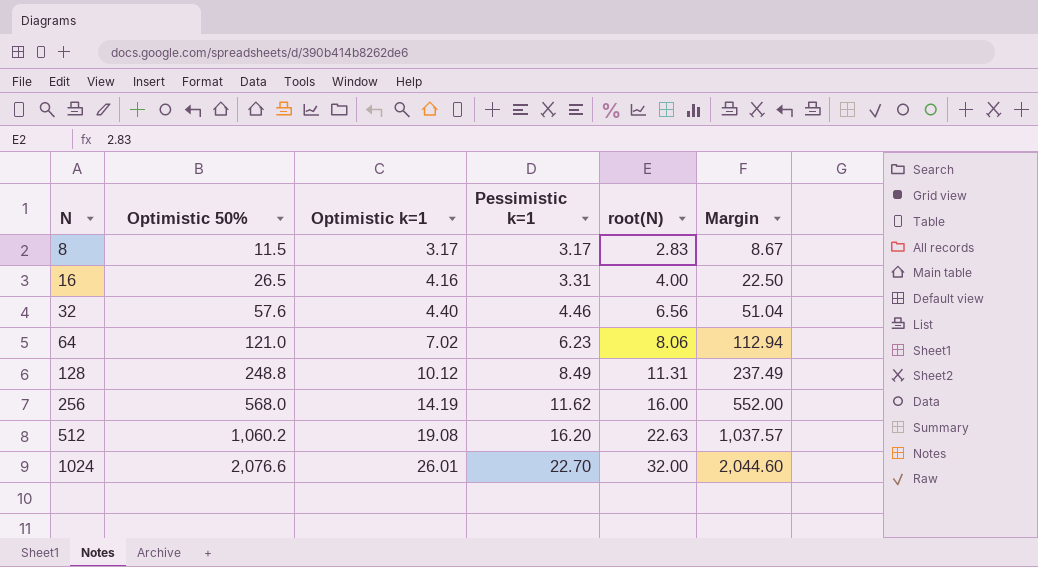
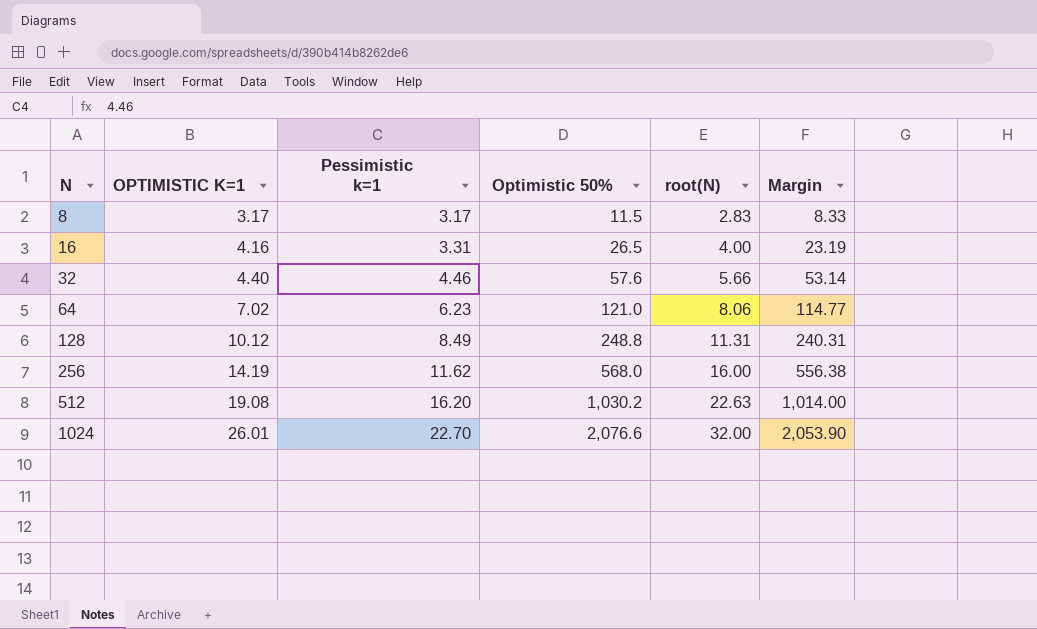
column name: Optimistic k=1 -> OPTIMISTIC K=1
column Optimistic 50% | position: 2 -> 4
column Margin | formula: [Optimistic 50%] - [root(N)] -> [Optimistic 50%] - [Pessimistic k=1]
32 | root(N): 6.56 -> 5.66
512 | Optimistic 50%: 1,060.2 -> 1,030.2

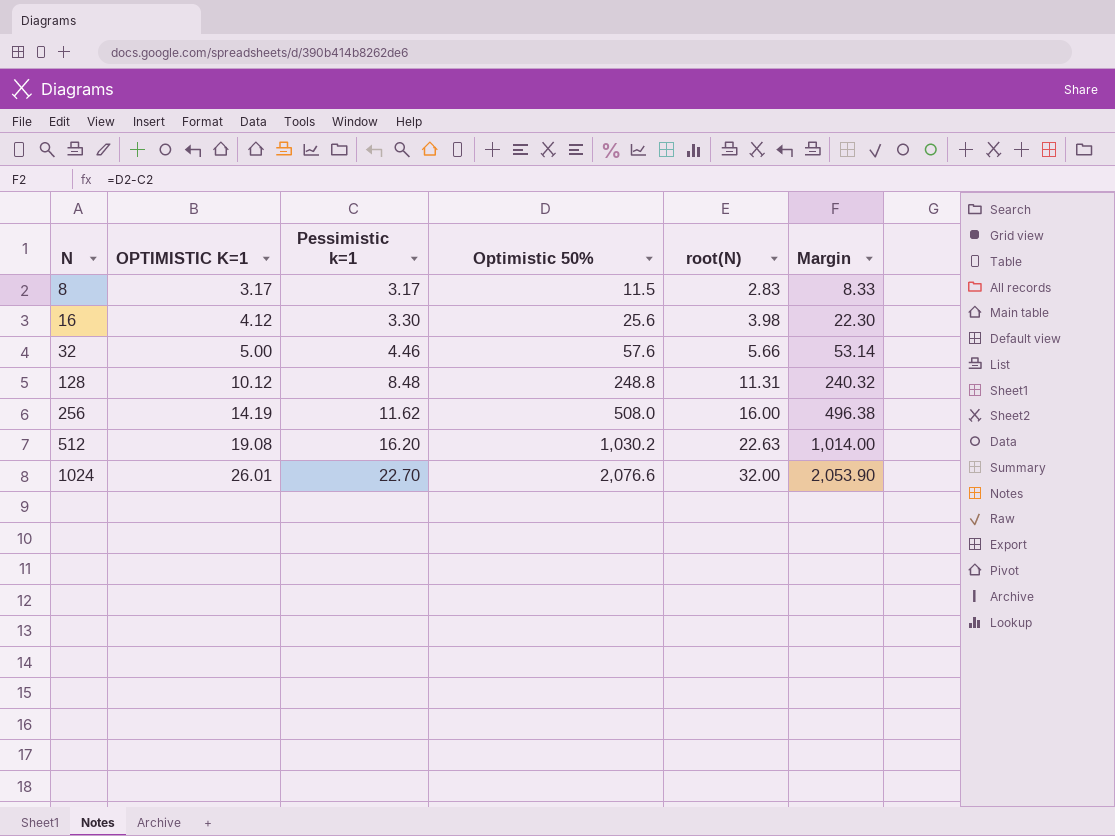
row 64: 7.02 | 6.23 | 121.0 | 8.06 | 114.77 -> none
16 | OPTIMISTIC K=1: 4.16 -> 4.12
16 | Pessimistic k=1: 3.31 -> 3.30
16 | Optimistic 50%: 26.5 -> 25.6
16 | root(N): 4.00 -> 3.98
16 | Margin: 23.19 -> 22.30
32 | OPTIMISTIC K=1: 4.40 -> 5.00
128 | Pessimistic k=1: 8.49 -> 8.48
128 | Margin: 240.31 -> 240.32
256 | Optimistic 50%: 568.0 -> 508.0
256 | Margin: 556.38 -> 496.38

